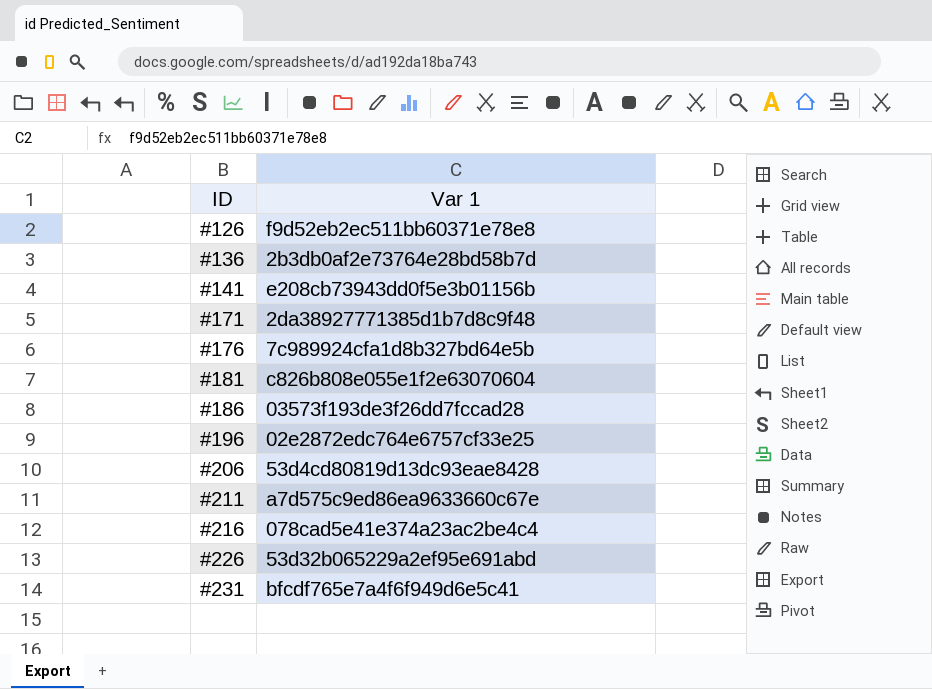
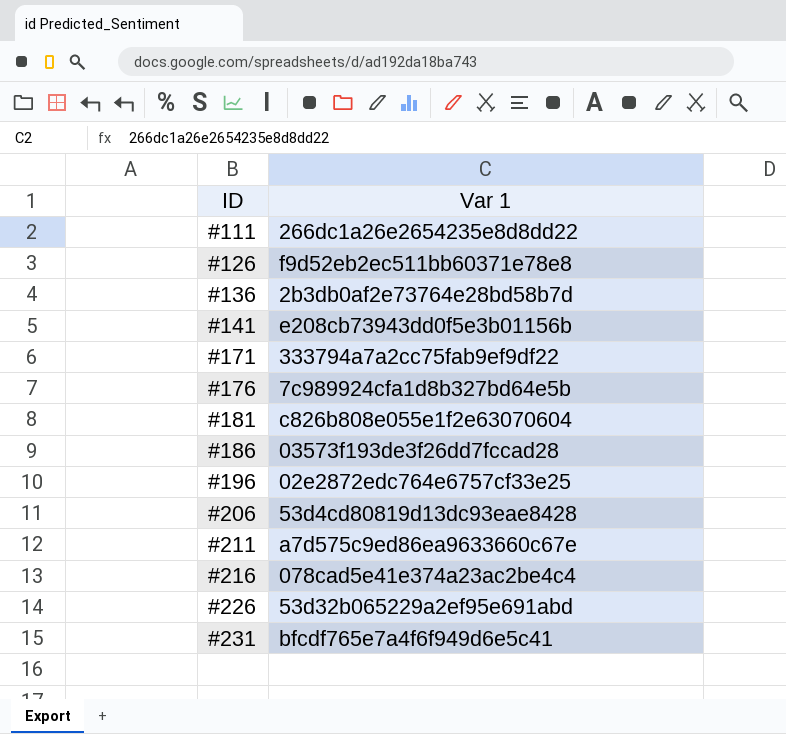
row #111: none -> 266dc1a26e2654235e8d8dd22
#171 | Var 1: 2da38927771385d1b7d8c9f48 -> 333794a7a2cc75fab9ef9df22

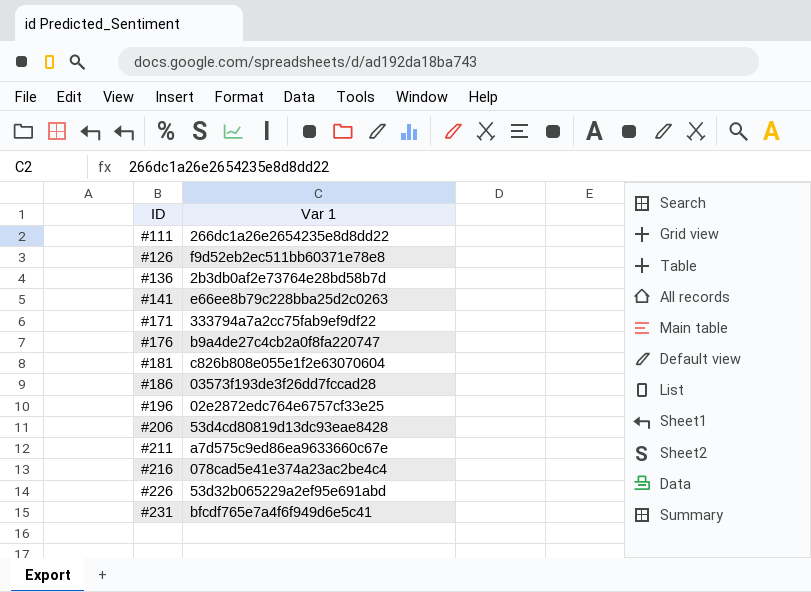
#141 | Var 1: e208cb73943dd0f5e3b01156b -> e66ee8b79c228bba25d2c0263
#176 | Var 1: 7c989924cfa1d8b327bd64e5b -> b9a4de27c4cb2a0f8fa220747

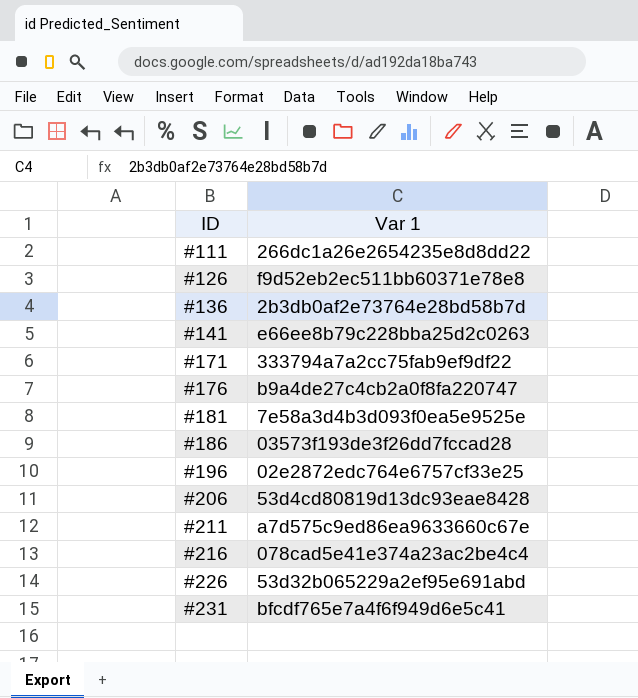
#181 | Var 1: c826b808e055e1f2e63070604 -> 7e58a3d4b3d093f0ea5e9525e

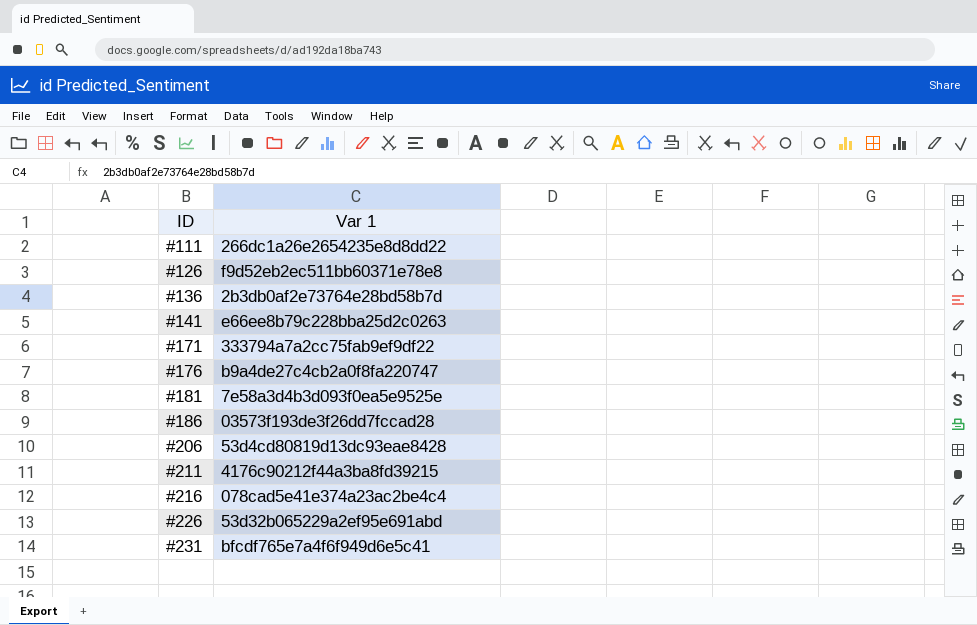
row #196: 02e2872edc764e6757cf33e25 -> none
#211 | Var 1: a7d575c9ed86ea9633660c67e -> 4176c90212f44a3ba8fd39215

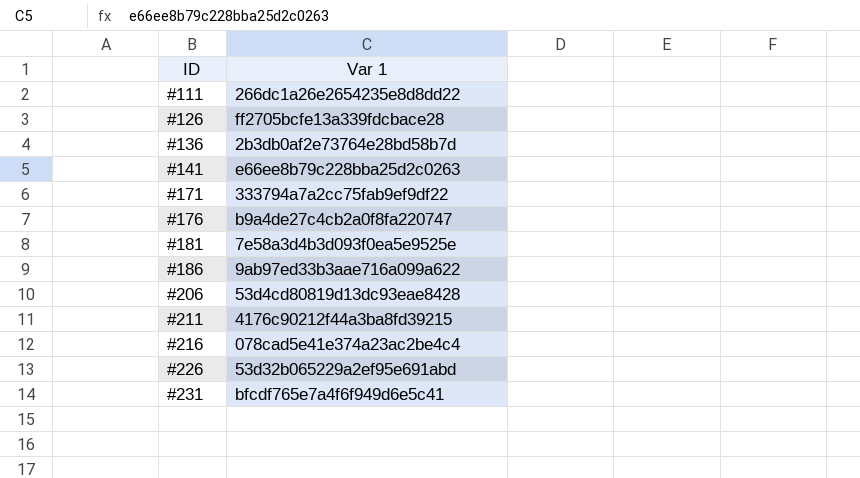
#126 | Var 1: f9d52eb2ec511bb60371e78e8 -> ff2705bcfe13a339fdcbace28
#186 | Var 1: 03573f193de3f26dd7fccad28 -> 9ab97ed33b3aae716a099a622

